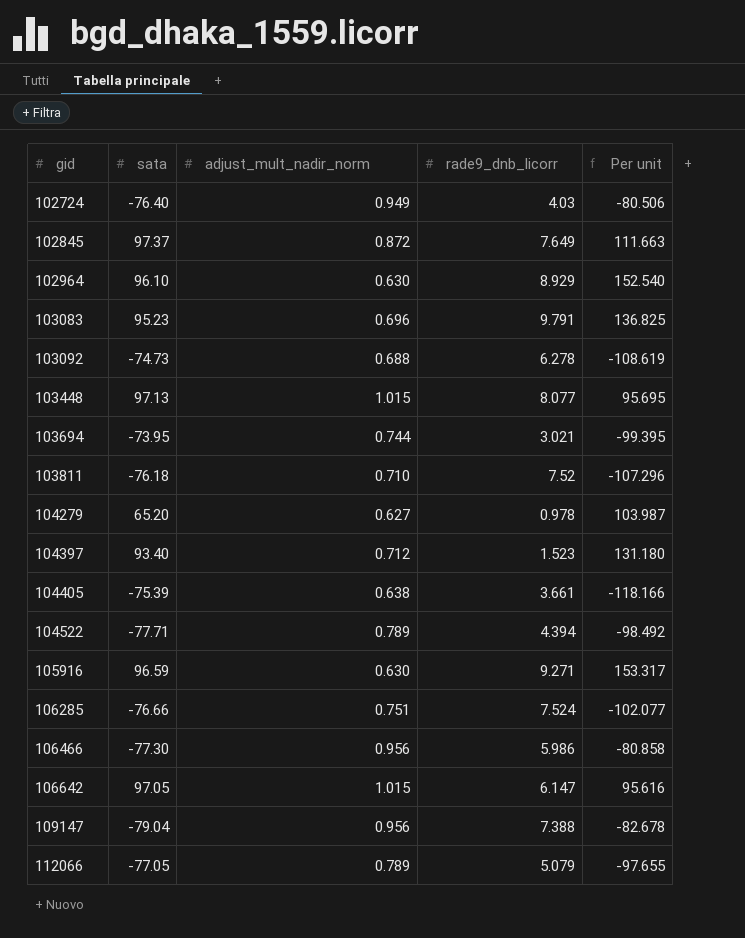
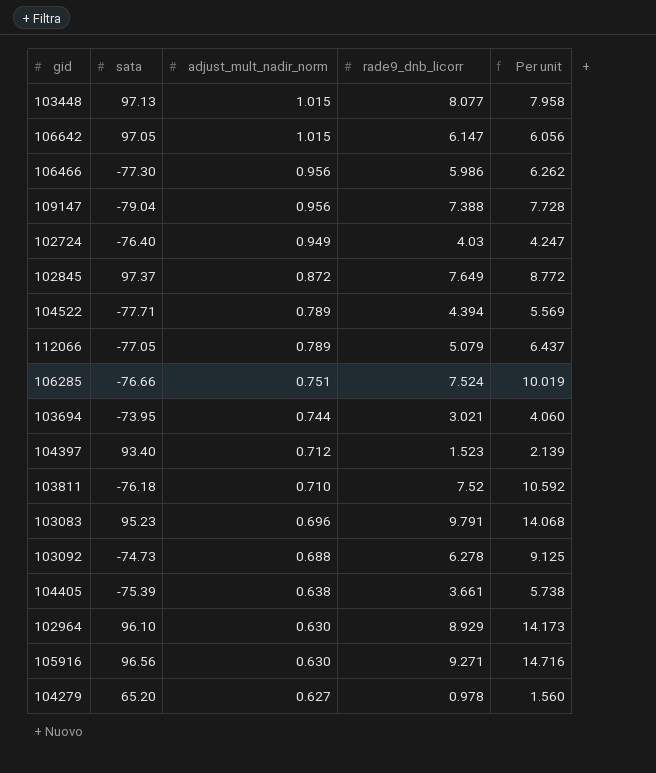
row order: gid ascending -> adjust_mult_nadir_norm descending
column Per unit | formula: [sata] / [adjust_mult_nadir_norm] -> [rade9_dnb_licorr] / [adjust_mult_nadir_norm]
105916 | sata: 96.59 -> 96.56

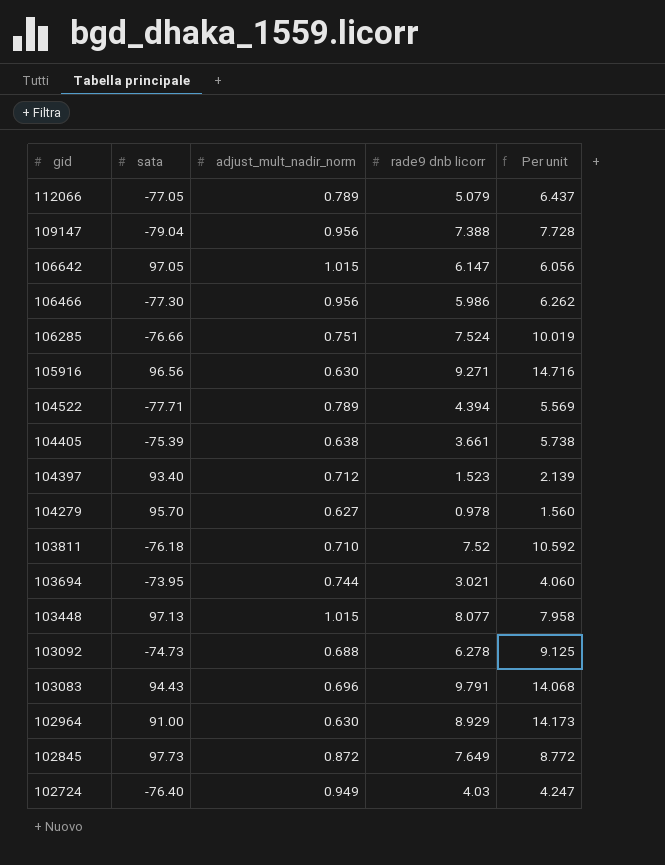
row order: adjust_mult_nadir_norm descending -> gid descending
column name: rade9_dnb_licorr -> rade9 dnb licorr
104279 | sata: 65.20 -> 95.70
103083 | sata: 95.23 -> 94.43
102964 | sata: 96.10 -> 91.00
102845 | sata: 97.37 -> 97.73

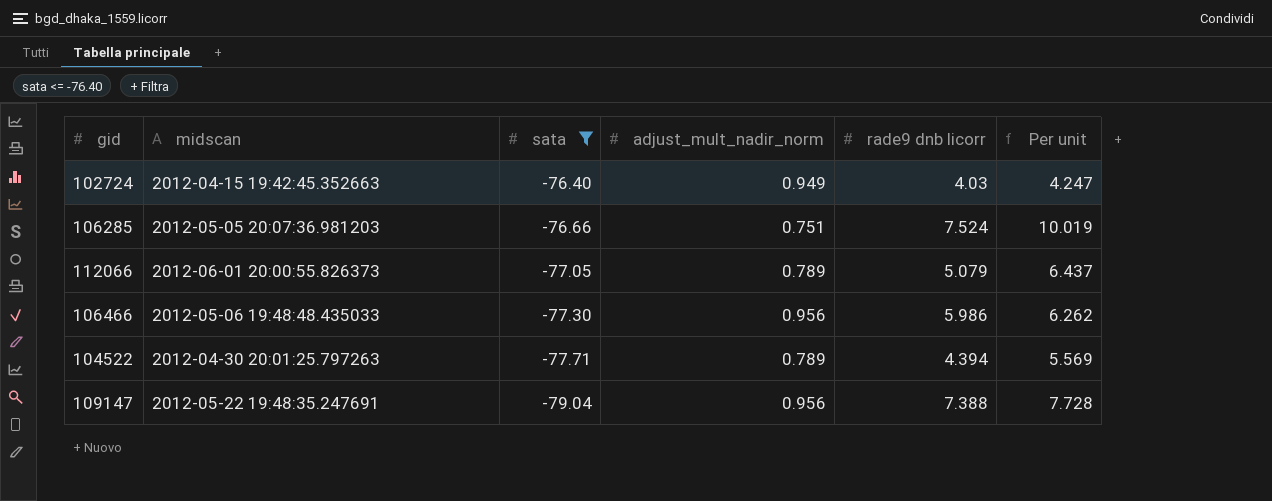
filter: none -> sata <= -76.40
row order: gid descending -> sata descending
column midscan | position: none -> 2

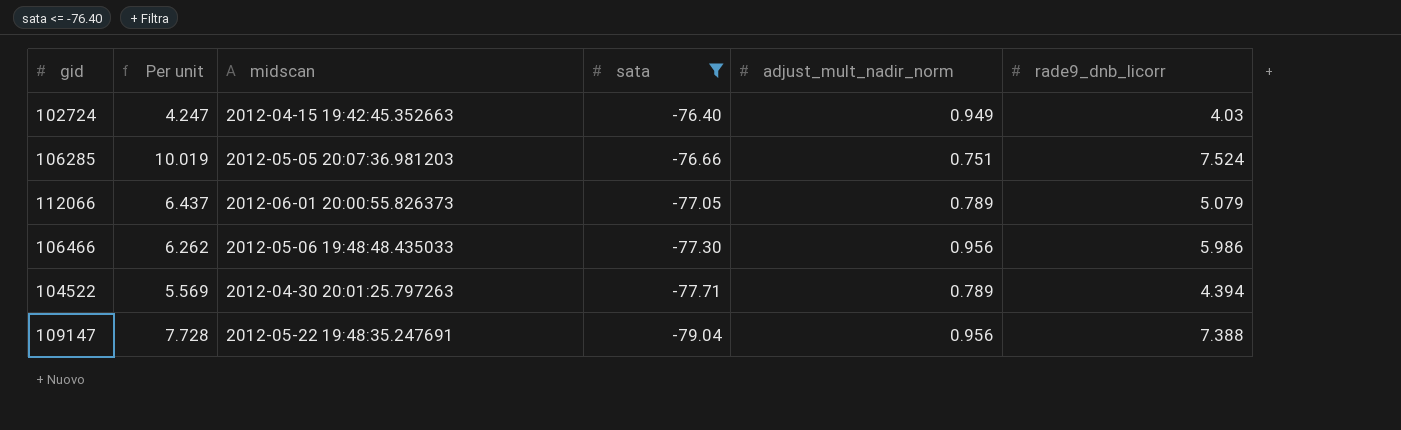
column Per unit | position: 6 -> 2
column name: rade9 dnb licorr -> rade9_dnb_licorr

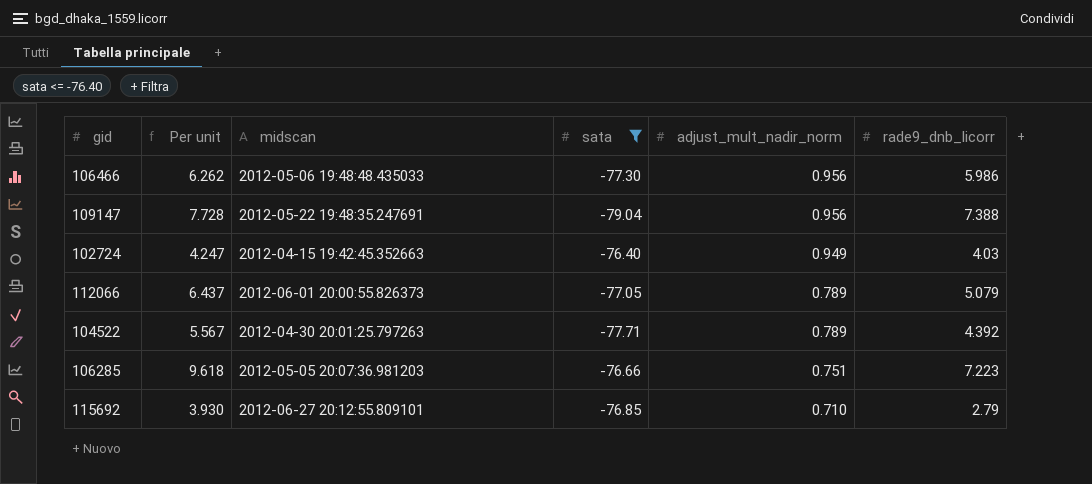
row order: sata descending -> adjust_mult_nadir_norm descending
104522 | Per unit: 5.569 -> 5.567
104522 | rade9_dnb_licorr: 4.394 -> 4.392
106285 | Per unit: 10.019 -> 9.618
106285 | rade9_dnb_licorr: 7.524 -> 7.223
row 115692: none -> 3.930 | 2012-06-27 20:12:55.809101 | -76.85 | 0.710 | 2.79

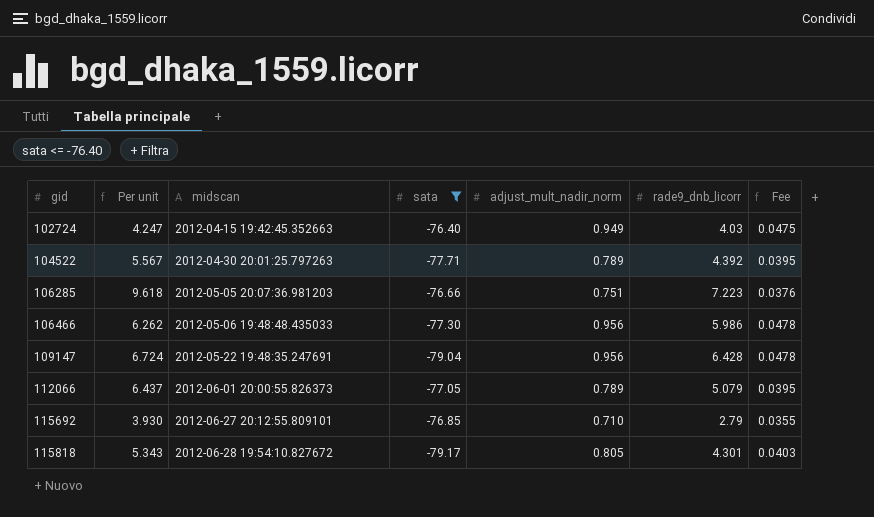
row order: adjust_mult_nadir_norm descending -> gid ascending
column Fee | formula: none -> [adjust_mult_nadir_norm] * 0.05
109147 | Per unit: 7.728 -> 6.724
109147 | rade9_dnb_licorr: 7.388 -> 6.428
row 115818: none -> 5.343 | 2012-06-28 19:54:10.827672 | -79.17 | 0.805 | 4.301 | 0.0403

